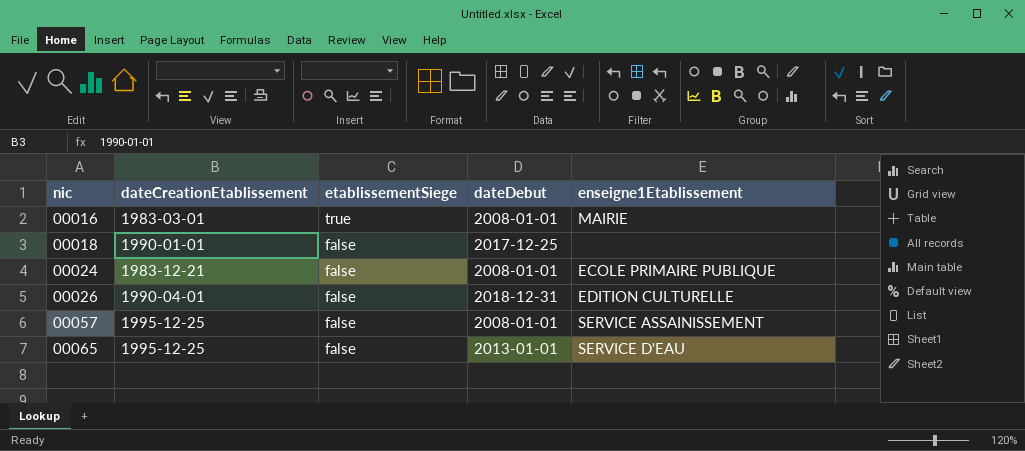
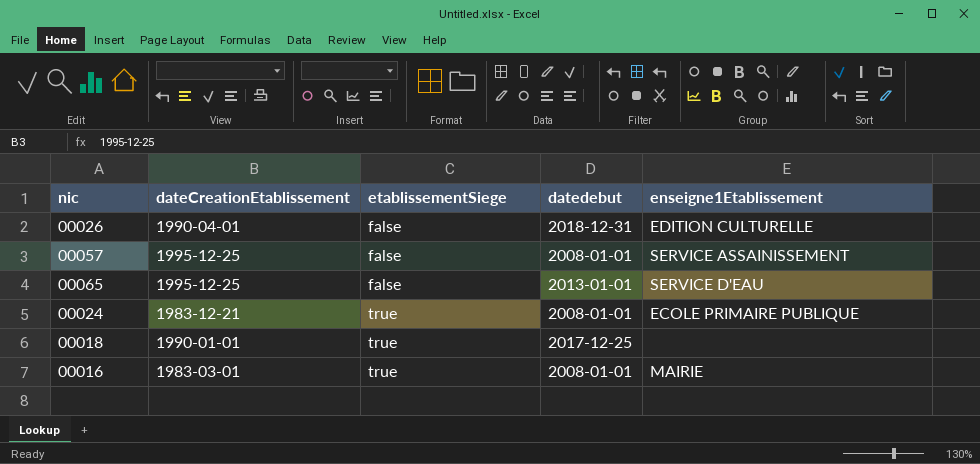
row order: nic ascending -> etablissementSiege ascending
column name: dateDebut -> datedebut
00024 | etablissementSiege: false -> true
00018 | etablissementSiege: false -> true

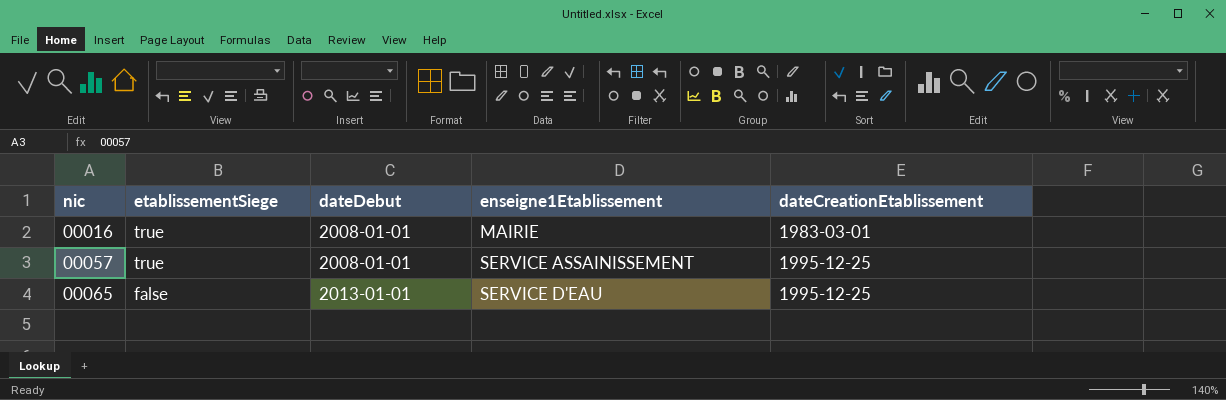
row order: etablissementSiege ascending -> nic ascending
column name: datedebut -> dateDebut
column dateCreationEtablissement | position: 2 -> 5
row 00026: 1990-04-01 | false | 2018-12-31 | EDITION CULTURELLE -> none
row 00024: 1983-12-21 | true | 2008-01-01 | ECOLE PRIMAIRE PUBLIQUE -> none
row 00018: 1990-01-01 | true | 2017-12-25 | none -> none
00057 | etablissementSiege: false -> true

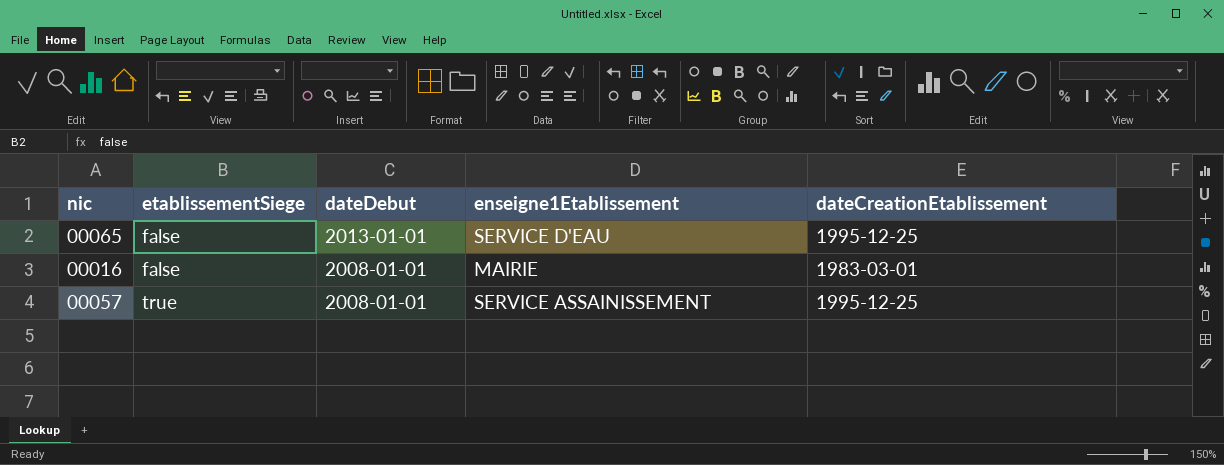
row order: nic ascending -> etablissementSiege ascending
00016 | etablissementSiege: true -> false

